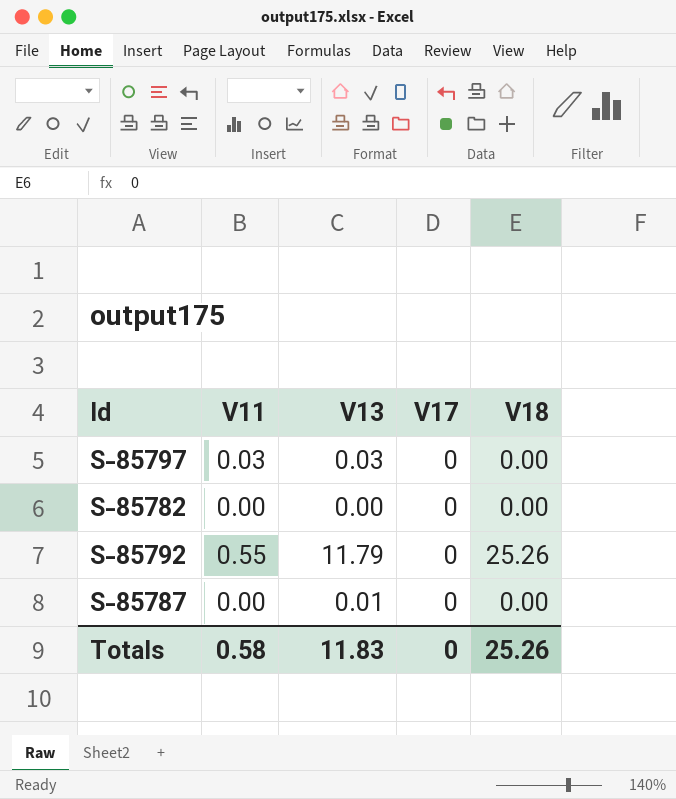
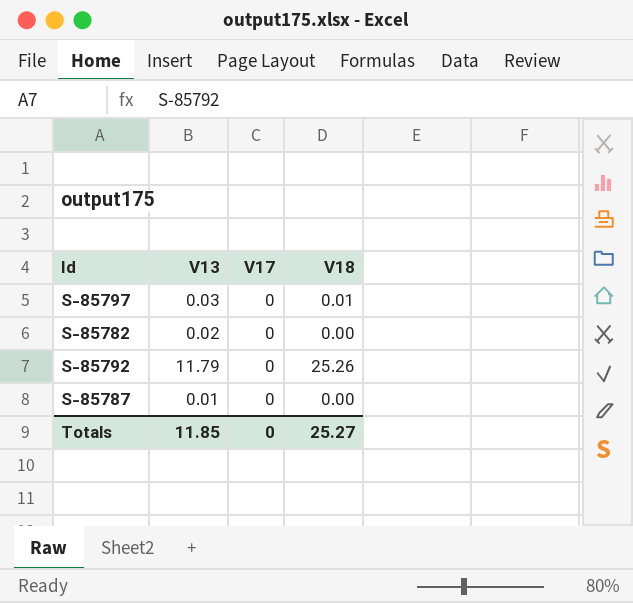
column V11 | position: 2 -> none
S-85797 | V18: 0.00 -> 0.01
S-85782 | V13: 0.00 -> 0.02
Totals | V13: 11.83 -> 11.85
Totals | V18: 25.26 -> 25.27

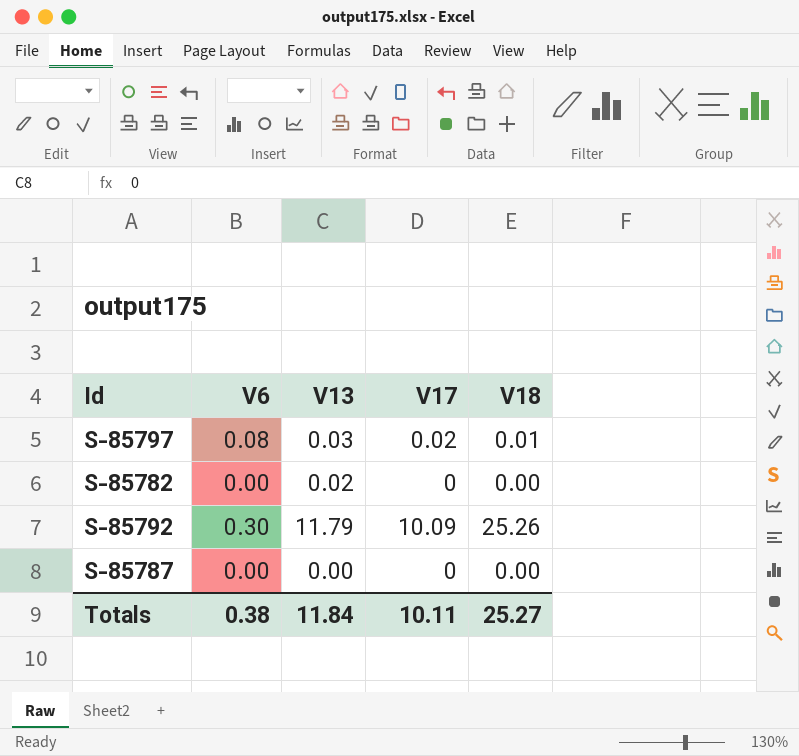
column V6 | position: none -> 2
S-85797 | V17: 0 -> 0.02
S-85792 | V17: 0 -> 10.09
S-85787 | V13: 0.01 -> 0.00
Totals | V13: 11.85 -> 11.84
Totals | V17: 0 -> 10.11

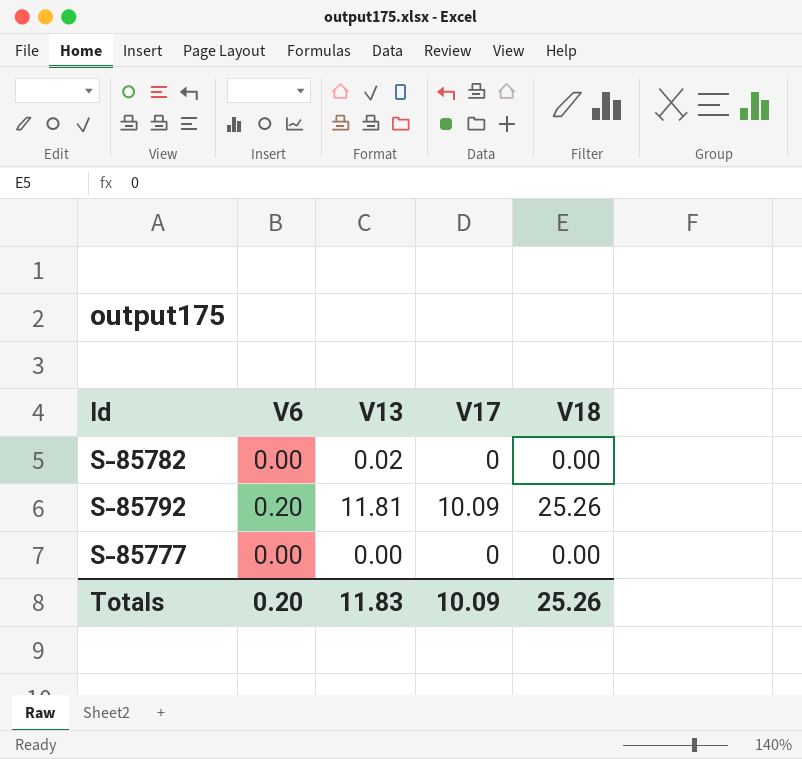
row S-85797: 0.08 | 0.03 | 0.02 | 0.01 -> none
row S-85787: 0.00 | 0.00 | 0 | 0.00 -> none
S-85792 | V6: 0.30 -> 0.20
S-85792 | V13: 11.79 -> 11.81
row S-85777: none -> 0.00 | 0.00 | 0 | 0.00
Totals | V6: 0.38 -> 0.20
Totals | V13: 11.84 -> 11.83
Totals | V17: 10.11 -> 10.09
Totals | V18: 25.27 -> 25.26

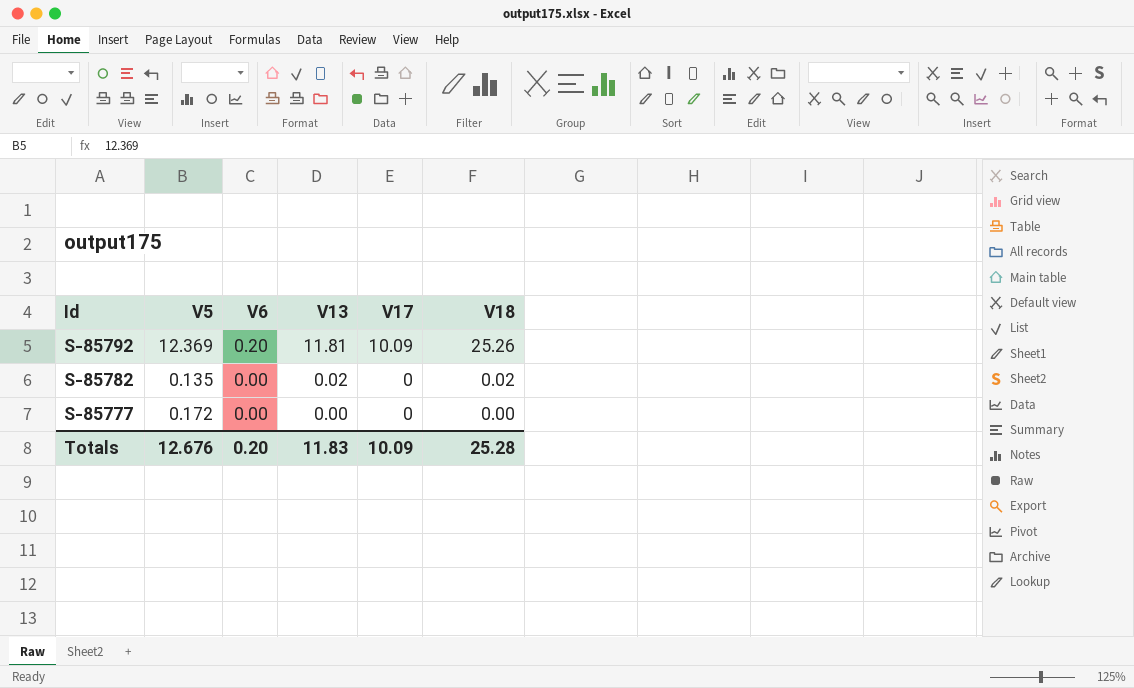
row order: none -> Id descending
column V5 | position: none -> 2
S-85782 | V18: 0.00 -> 0.02
Totals | V18: 25.26 -> 25.28

